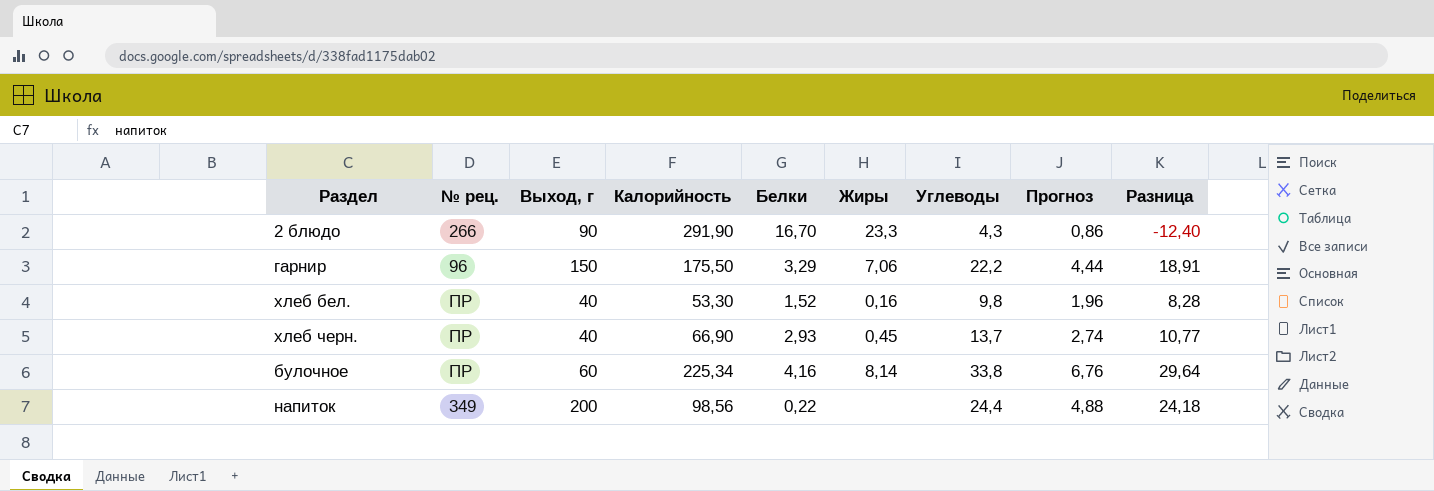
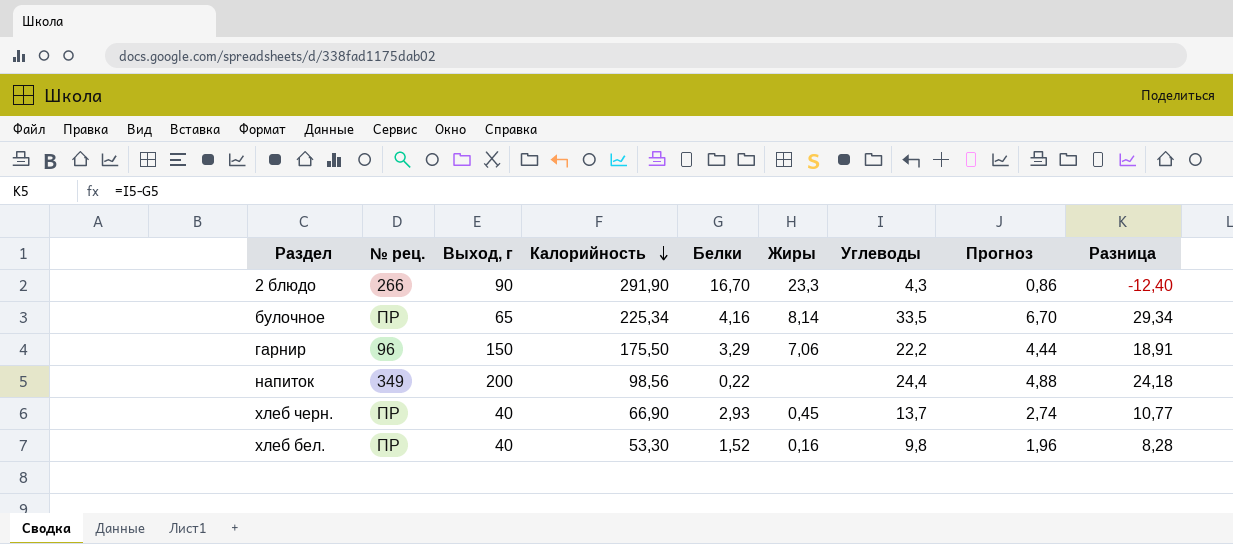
row order: none -> Калорийность descending
булочное | Выход, г: 60 -> 65
булочное | Углеводы: 33,8 -> 33,5
булочное | Прогноз: 6,76 -> 6,70
булочное | Разница: 29,64 -> 29,34

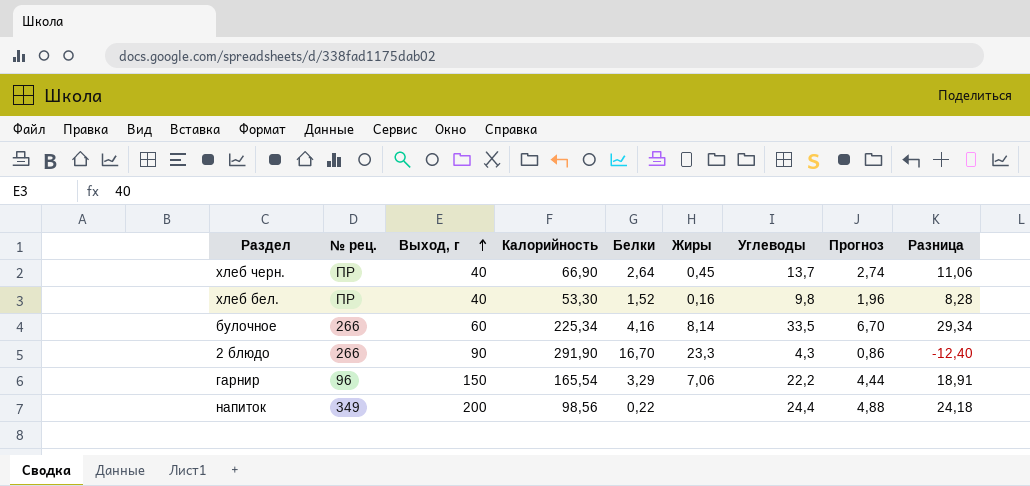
row order: Калорийность descending -> Выход, г ascending
хлеб черн. | Белки: 2,93 -> 2,64
хлеб черн. | Разница: 10,77 -> 11,06
булочное | № рец.: ПР -> 266
булочное | Выход, г: 65 -> 60
гарнир | Калорийность: 175,50 -> 165,54

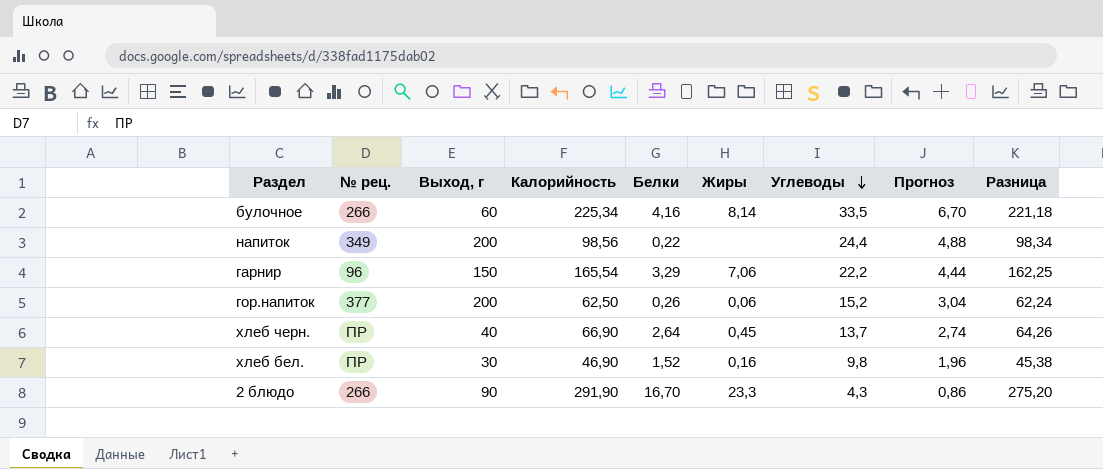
row order: Выход, г ascending -> Углеводы descending
column Разница | formula: [Углеводы] - [Белки] -> [Калорийность] - [Белки]
row гор.напиток: none -> 377 | 200 | 62,50 | 0,26 | 0,06 | 15,2 | 3,04 | 62,24
хлеб бел. | Выход, г: 40 -> 30
хлеб бел. | Калорийность: 53,30 -> 46,90

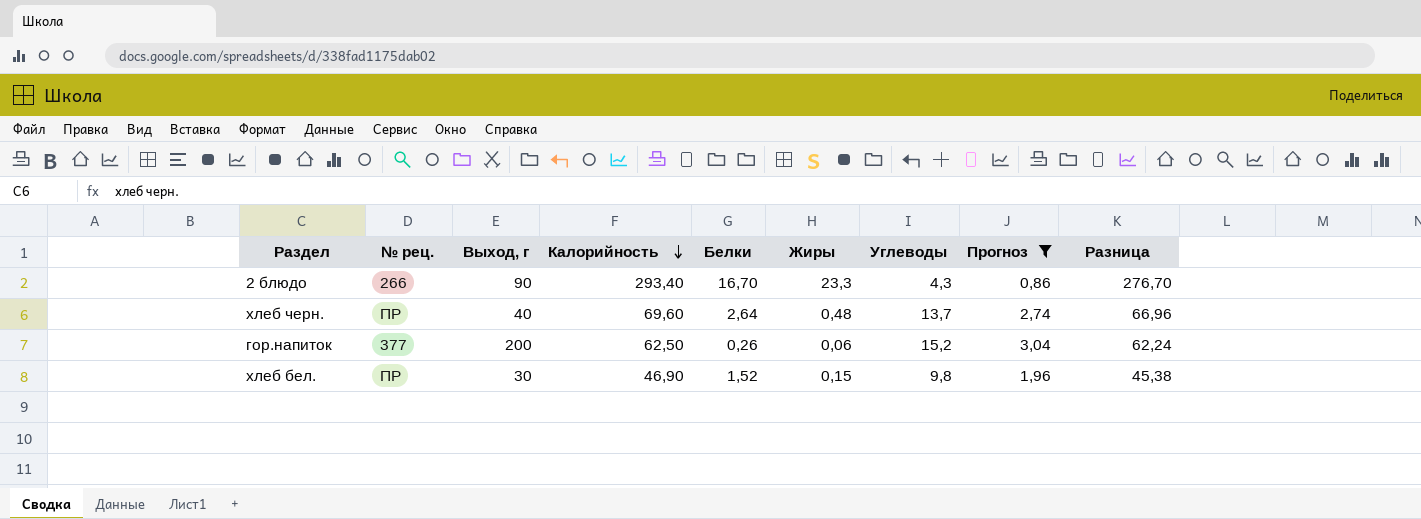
filter: none -> Прогноз <= 3,04
row order: Углеводы descending -> Калорийность descending
2 блюдо | Калорийность: 291,90 -> 293,40
2 блюдо | Разница: 275,20 -> 276,70
хлеб черн. | Калорийность: 66,90 -> 69,60
хлеб черн. | Жиры: 0,45 -> 0,48
хлеб черн. | Разница: 64,26 -> 66,96
хлеб бел. | Жиры: 0,16 -> 0,15

